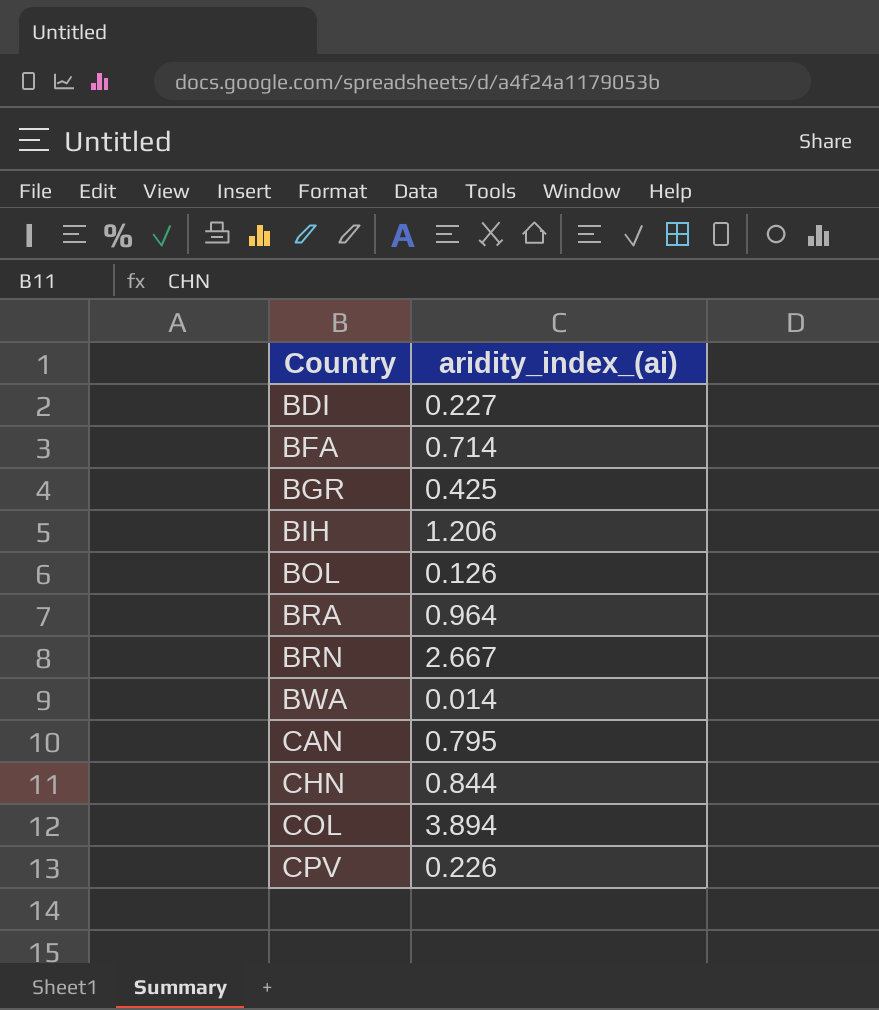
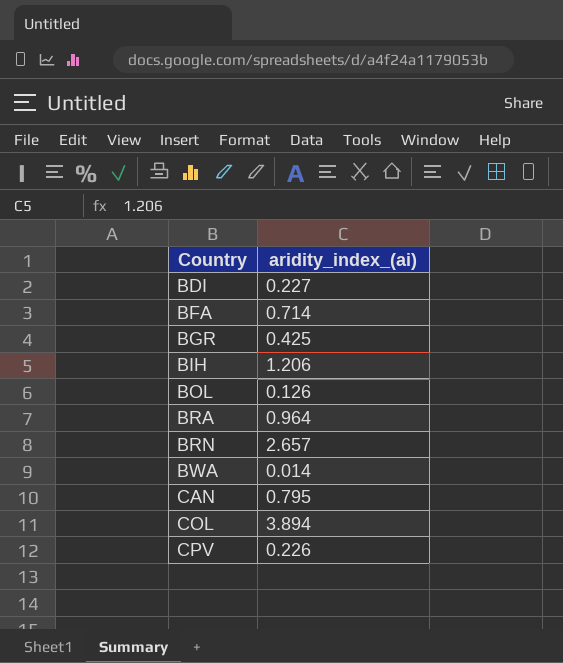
row CHN: 0.844 -> none
BRN | aridity_index_(ai): 2.667 -> 2.657

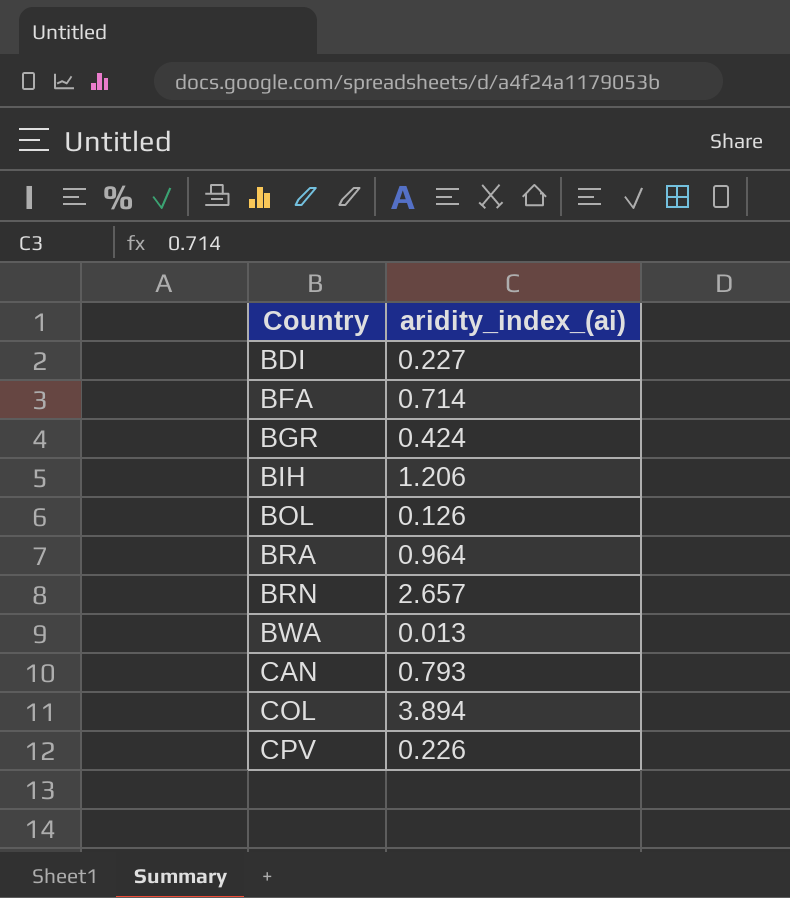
BGR | aridity_index_(ai): 0.425 -> 0.424
BWA | aridity_index_(ai): 0.014 -> 0.013
CAN | aridity_index_(ai): 0.795 -> 0.793

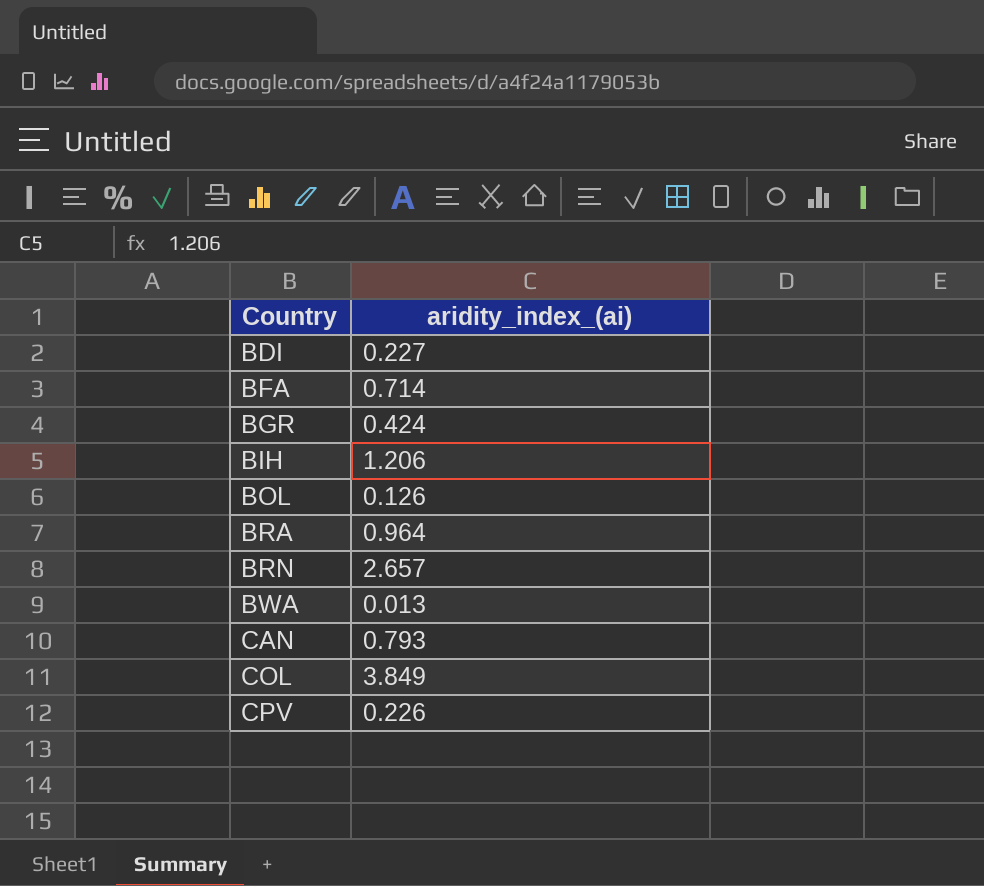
COL | aridity_index_(ai): 3.894 -> 3.849

